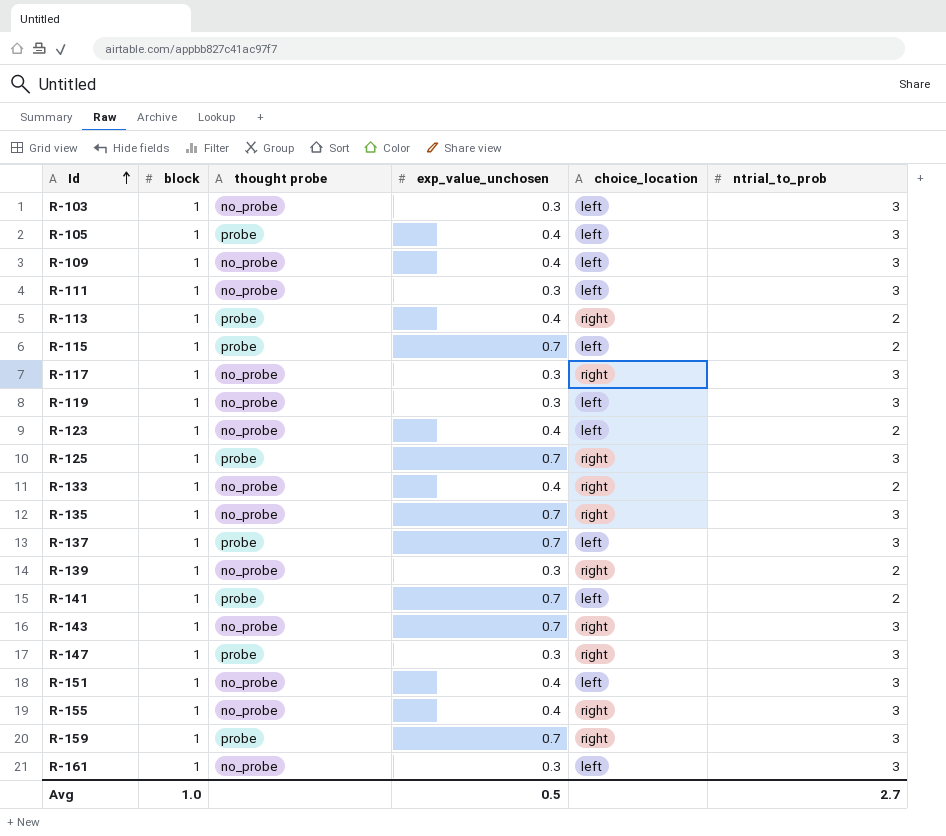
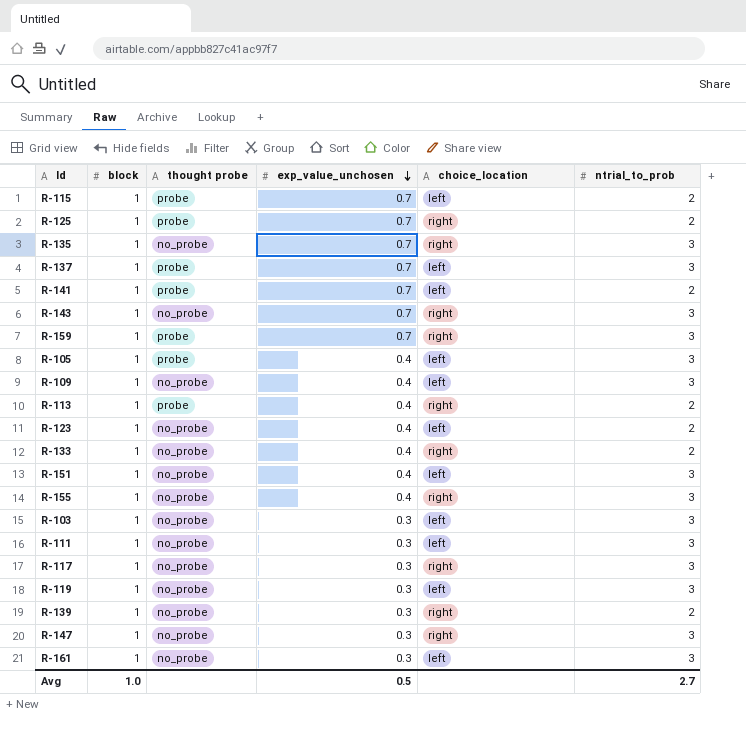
row order: Id ascending -> exp_value_unchosen descending
R-125 | ntrial_to_prob: 3 -> 2
R-147 | thought probe: probe -> no_probe

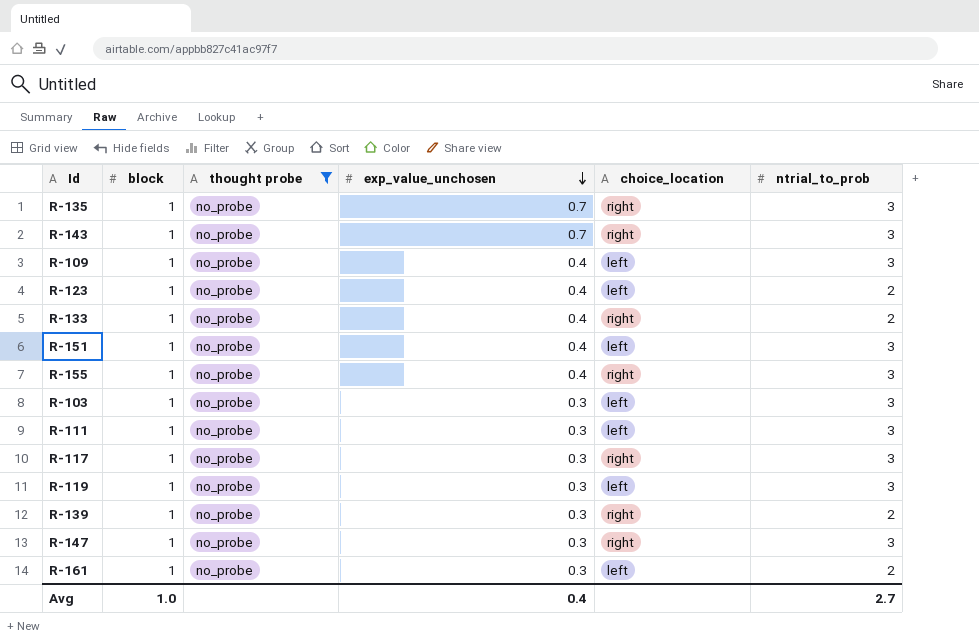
filter: none -> thought probe = no_probe
R-161 | ntrial_to_prob: 3 -> 2
Avg | exp_value_unchosen: 0.5 -> 0.4

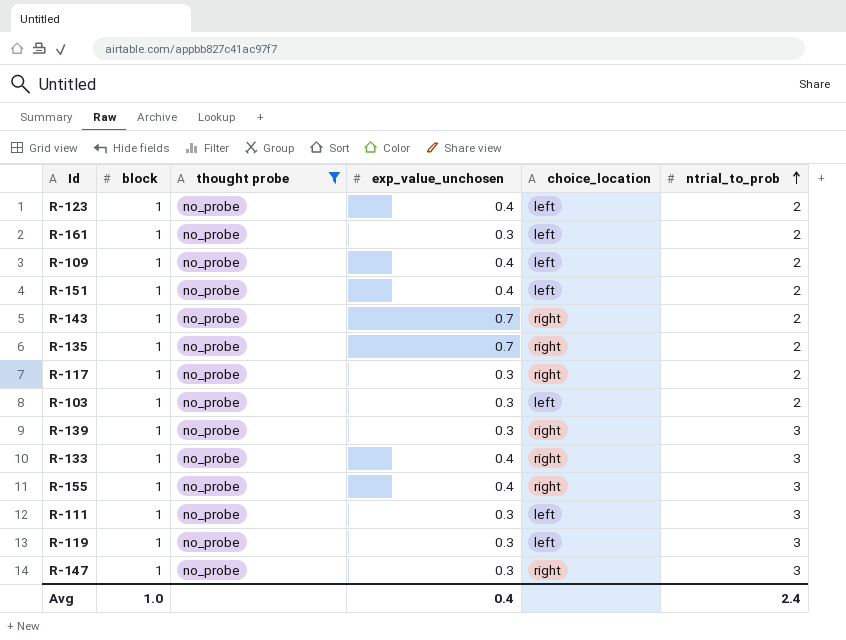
row order: exp_value_unchosen descending -> ntrial_to_prob ascending
R-109 | ntrial_to_prob: 3 -> 2
R-151 | ntrial_to_prob: 3 -> 2
R-143 | ntrial_to_prob: 3 -> 2
R-135 | ntrial_to_prob: 3 -> 2
R-117 | ntrial_to_prob: 3 -> 2
R-103 | ntrial_to_prob: 3 -> 2
R-139 | ntrial_to_prob: 2 -> 3
R-133 | ntrial_to_prob: 2 -> 3
Avg | ntrial_to_prob: 2.7 -> 2.4

